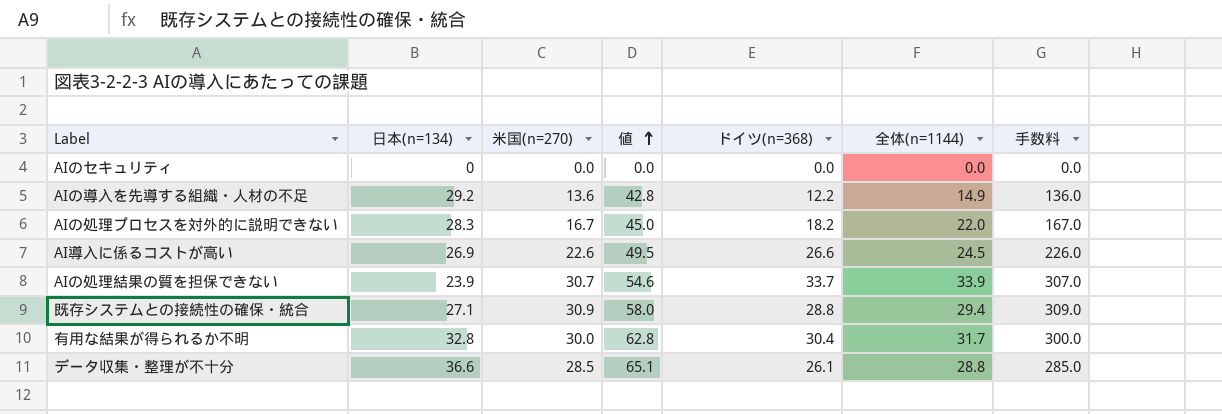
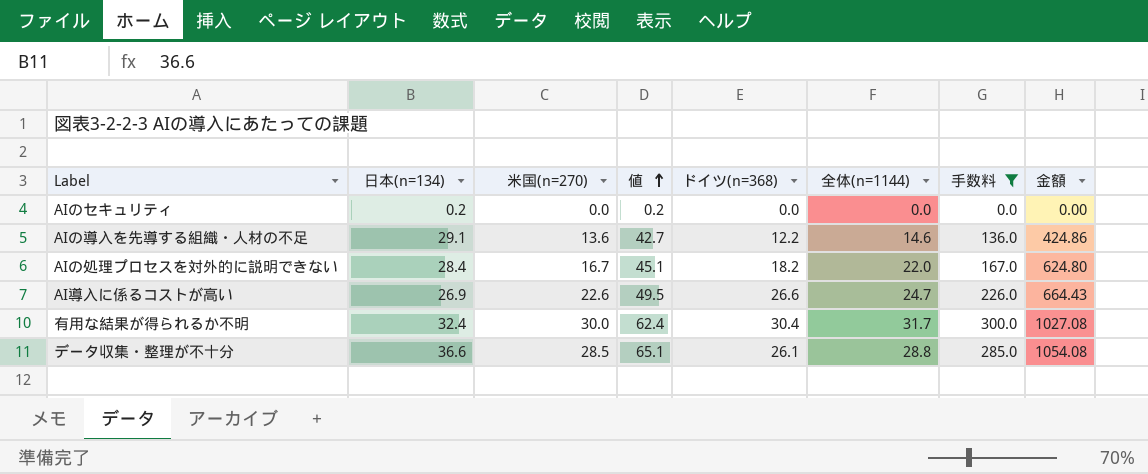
filter: none -> 手数料 <= 300.0
column 金額 | formula: none -> [日本(n=134)] * [全体(n=1144)]
AIのセキュリティ | 日本(n=134): 0 -> 0.2
AIのセキュリティ | 値: 0.0 -> 0.2
AIの導入を先導する組織・人材の不足 | 日本(n=134): 29.2 -> 29.1
AIの導入を先導する組織・人材の不足 | 値: 42.8 -> 42.7
AIの導入を先導する組織・人材の不足 | 全体(n=1144): 14.9 -> 14.6
AIの処理プロセスを対外的に説明できない | 日本(n=134): 28.3 -> 28.4
AIの処理プロセスを対外的に説明できない | 値: 45.0 -> 45.1
AI導入に係るコストが高い | 全体(n=1144): 24.5 -> 24.7
有用な結果が得られるか不明 | 日本(n=134): 32.8 -> 32.4
有用な結果が得られるか不明 | 値: 62.8 -> 62.4

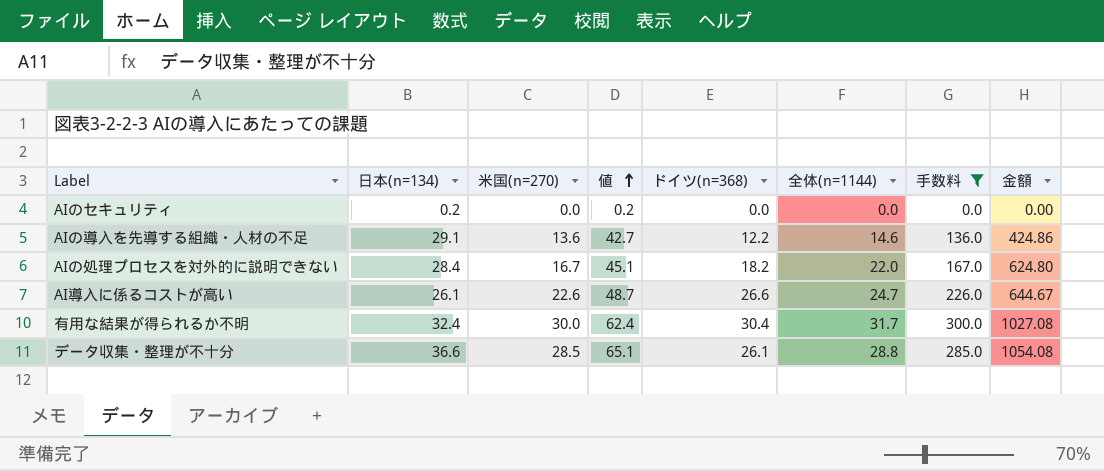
AI導入に係るコストが高い | 日本(n=134): 26.9 -> 26.1
AI導入に係るコストが高い | 値: 49.5 -> 48.7
AI導入に係るコストが高い | 金額: 664.43 -> 644.67

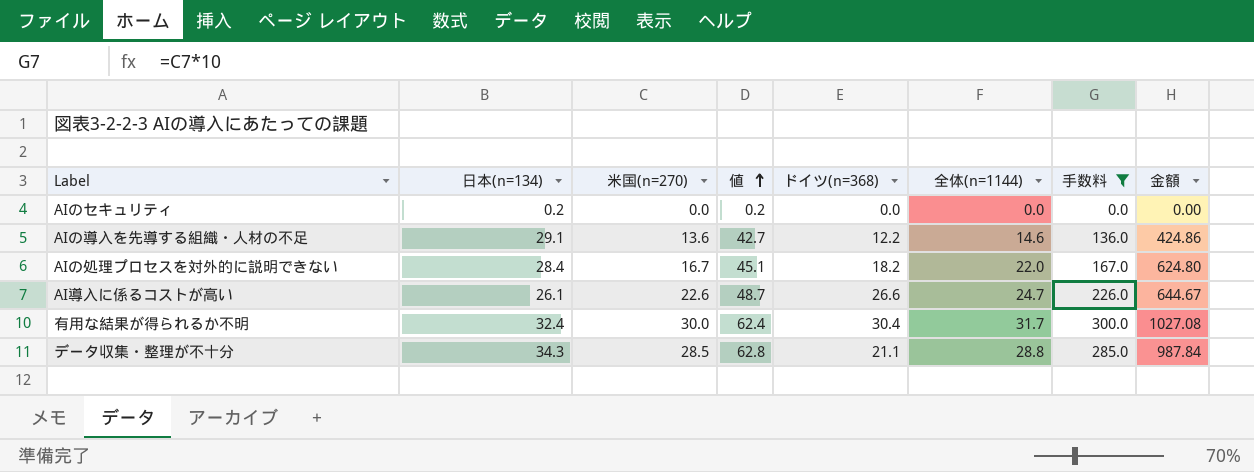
データ収集・整理が不十分 | 日本(n=134): 36.6 -> 34.3
データ収集・整理が不十分 | 値: 65.1 -> 62.8
データ収集・整理が不十分 | ドイツ(n=368): 26.1 -> 21.1
データ収集・整理が不十分 | 金額: 1054.08 -> 987.84

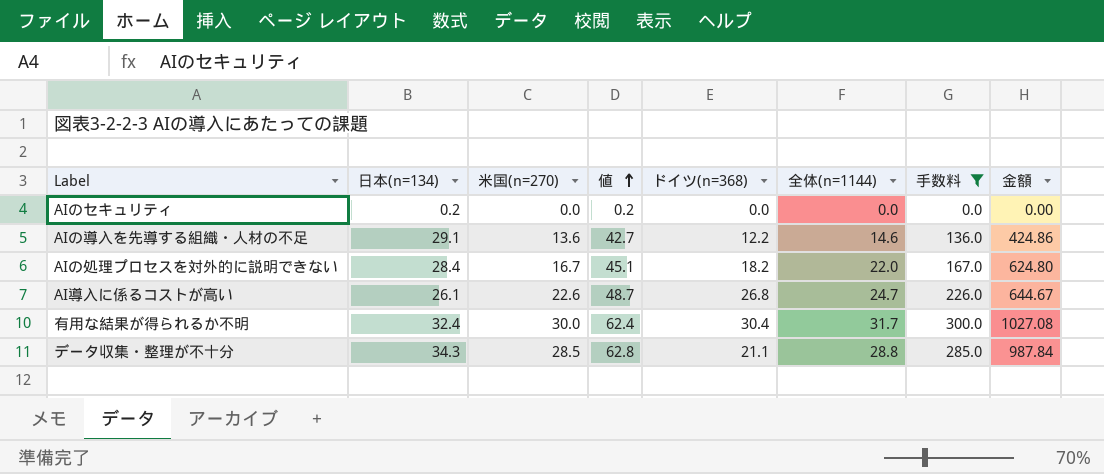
AI導入に係るコストが高い | ドイツ(n=368): 26.6 -> 26.8

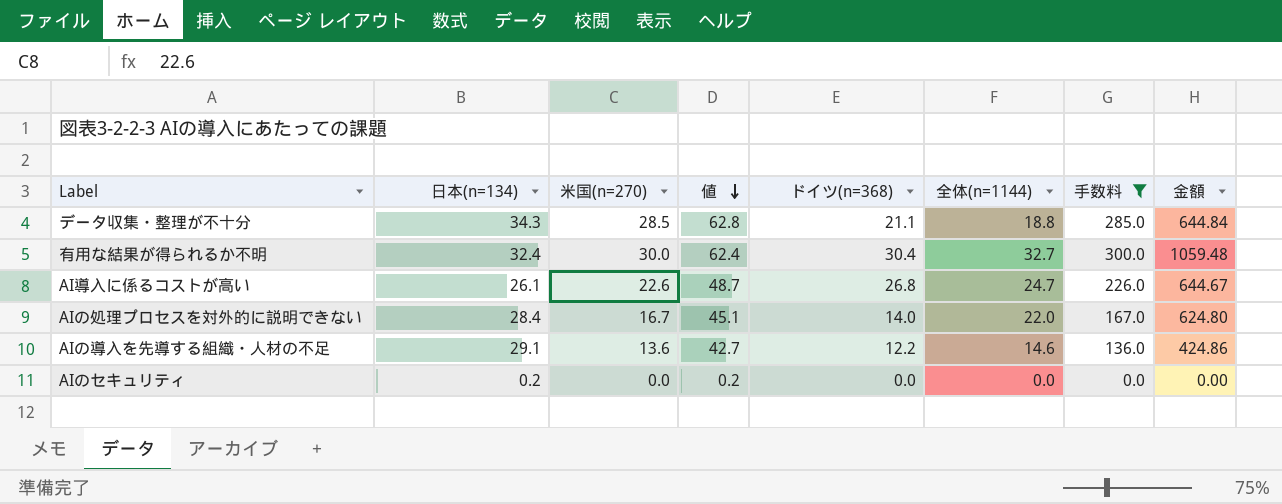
row order: 値 ascending -> 値 descending
データ収集・整理が不十分 | 全体(n=1144): 28.8 -> 18.8
データ収集・整理が不十分 | 金額: 987.84 -> 644.84
有用な結果が得られるか不明 | 全体(n=1144): 31.7 -> 32.7
有用な結果が得られるか不明 | 金額: 1027.08 -> 1059.48
AIの処理プロセスを対外的に説明できない | ドイツ(n=368): 18.2 -> 14.0

